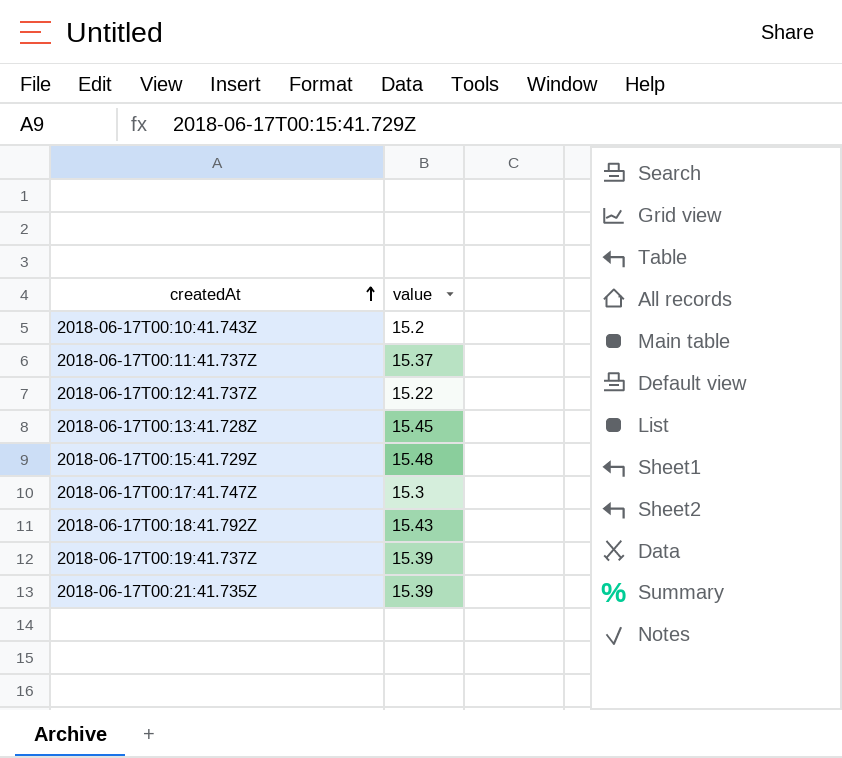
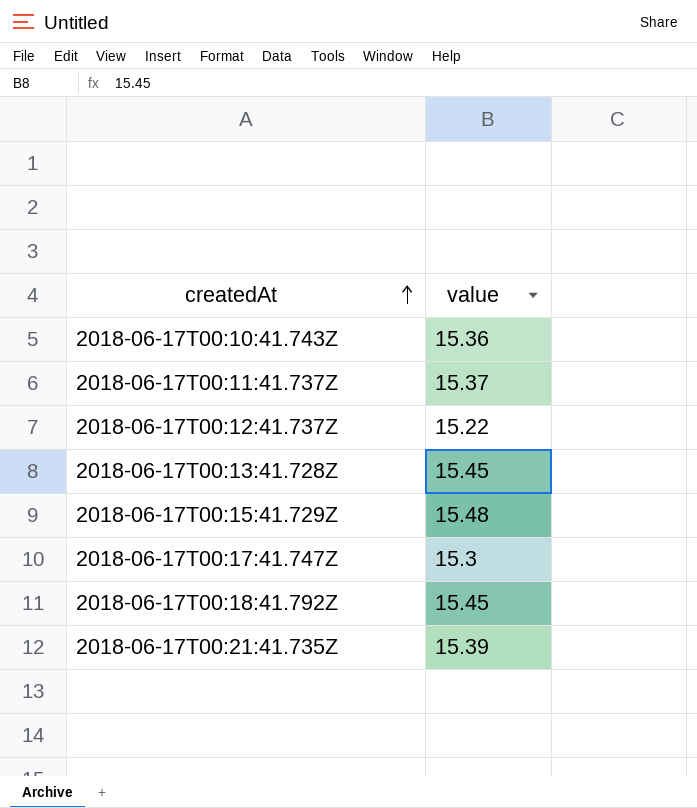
row 2018-06-17T00:19:41.737Z: 15.39 -> none
2018-06-17T00:10:41.743Z | value: 15.2 -> 15.36
2018-06-17T00:18:41.792Z | value: 15.43 -> 15.45

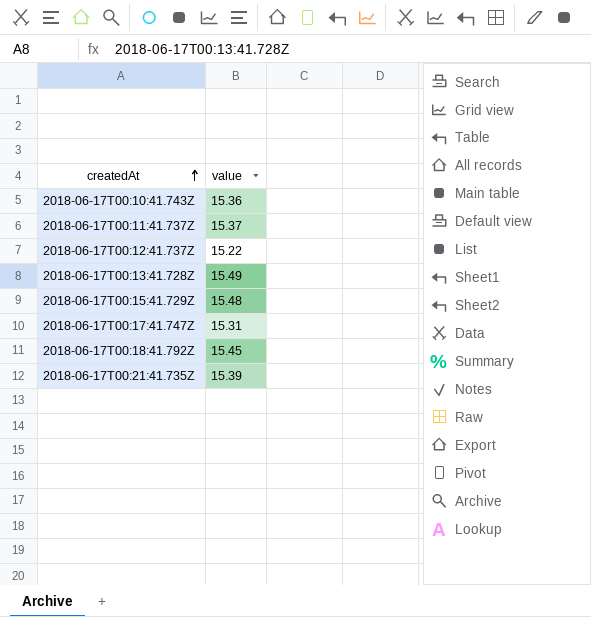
2018-06-17T00:13:41.728Z | value: 15.45 -> 15.49
2018-06-17T00:17:41.747Z | value: 15.3 -> 15.31

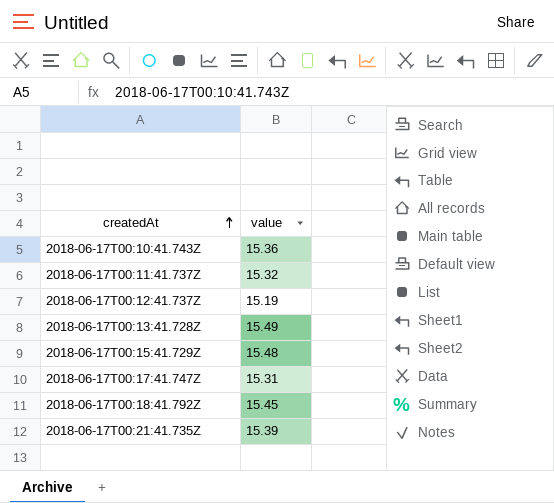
2018-06-17T00:11:41.737Z | value: 15.37 -> 15.32
2018-06-17T00:12:41.737Z | value: 15.22 -> 15.19

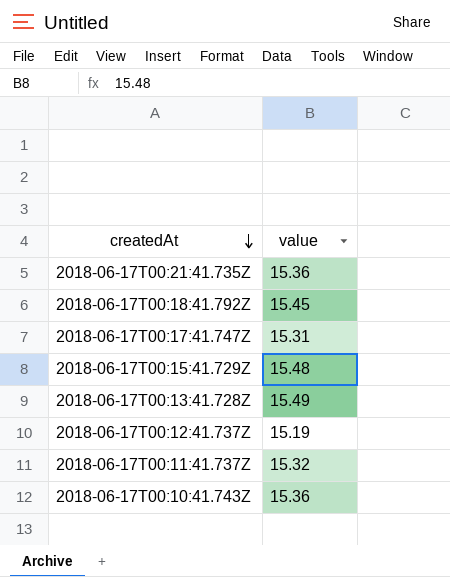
row order: createdAt ascending -> createdAt descending
2018-06-17T00:21:41.735Z | value: 15.39 -> 15.36

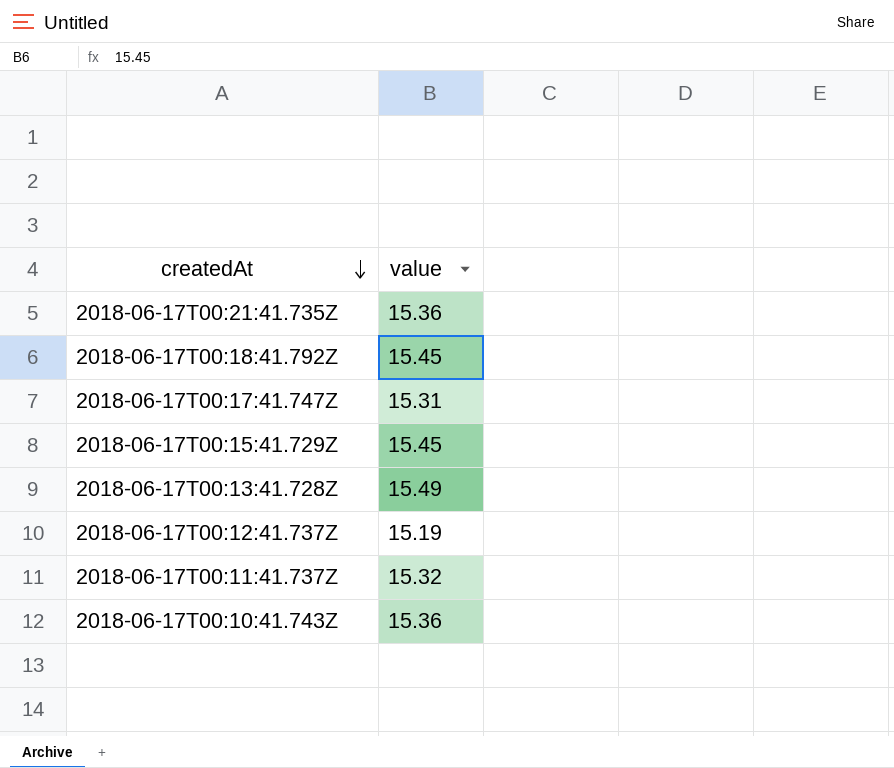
2018-06-17T00:15:41.729Z | value: 15.48 -> 15.45

